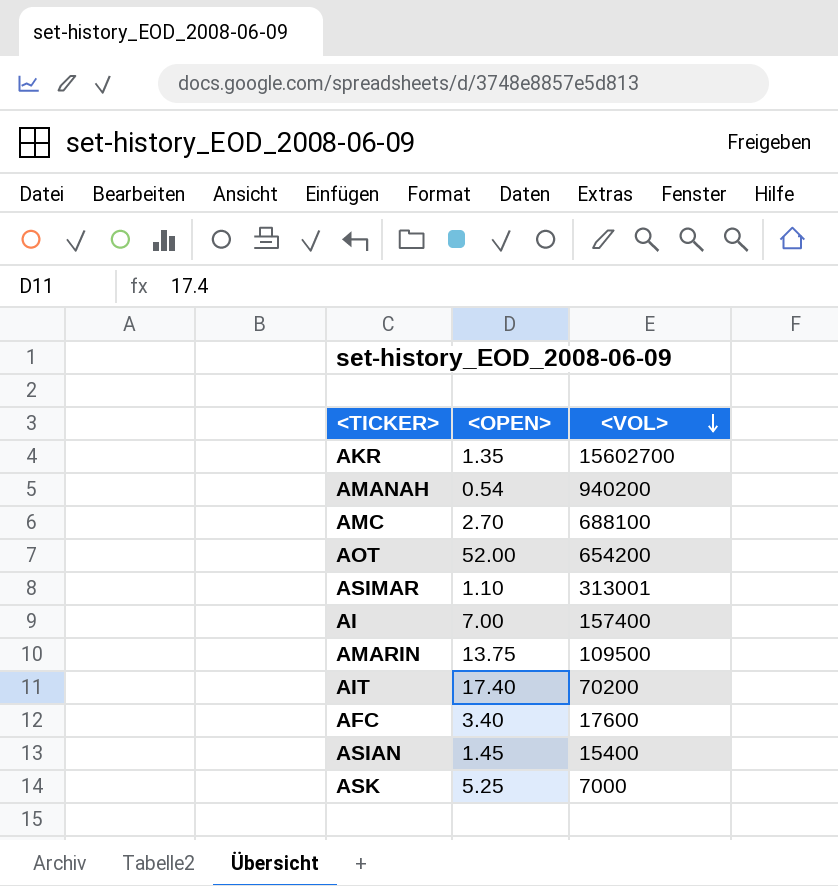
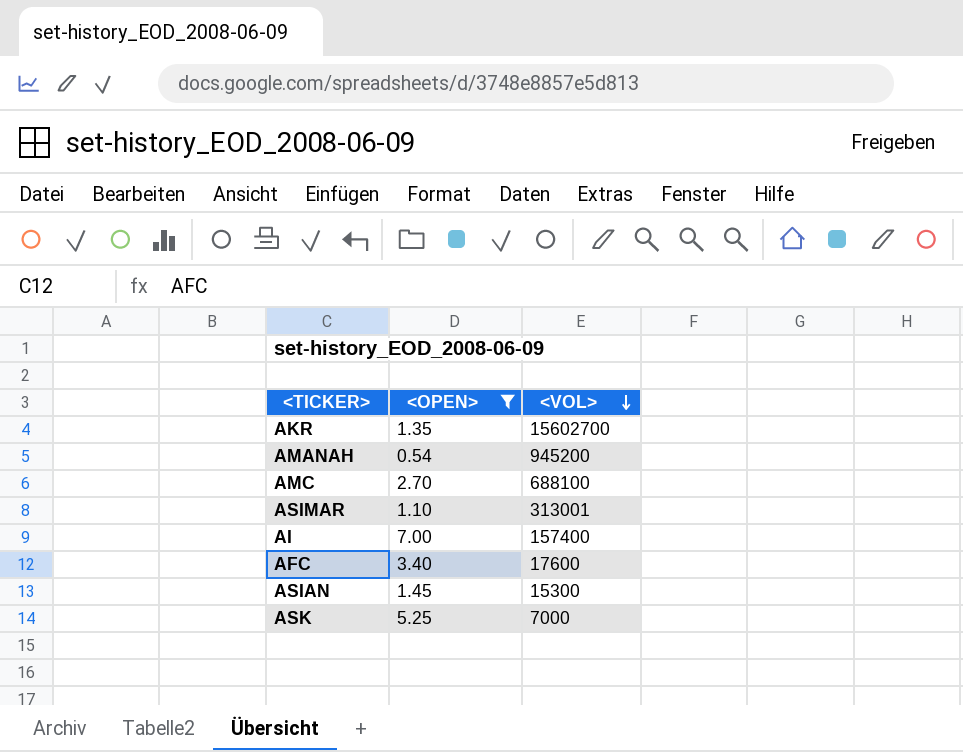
filter: none -> <OPEN> <= 7.00
AMANAH | <VOL>: 940200 -> 945200
ASIAN | <VOL>: 15400 -> 15300

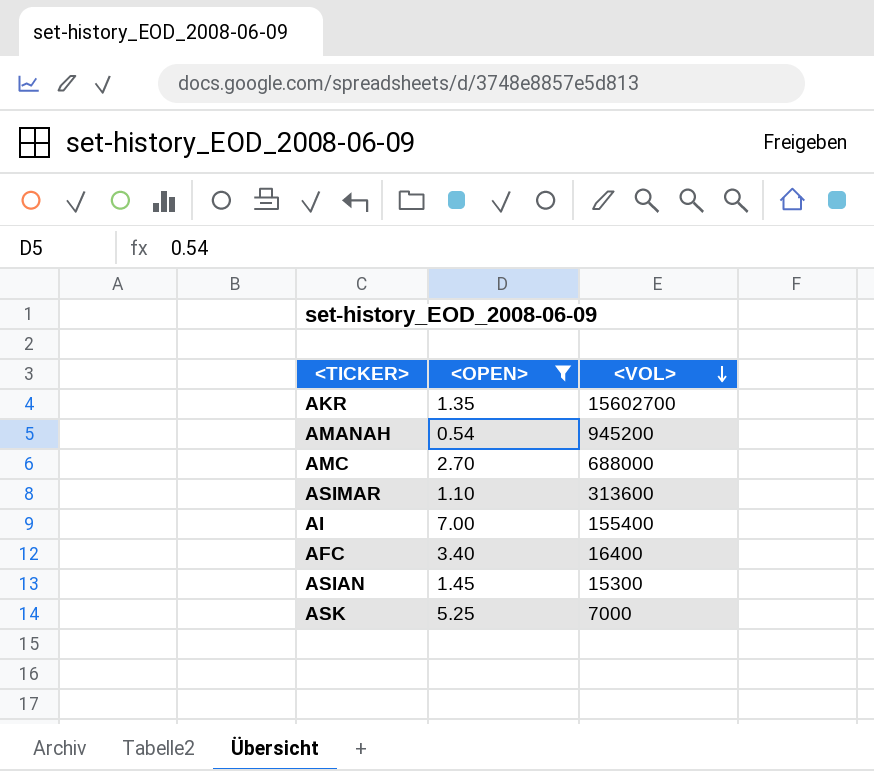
AMC | <VOL>: 688100 -> 688000
ASIMAR | <VOL>: 313001 -> 313600
AI | <VOL>: 157400 -> 155400
AFC | <VOL>: 17600 -> 16400

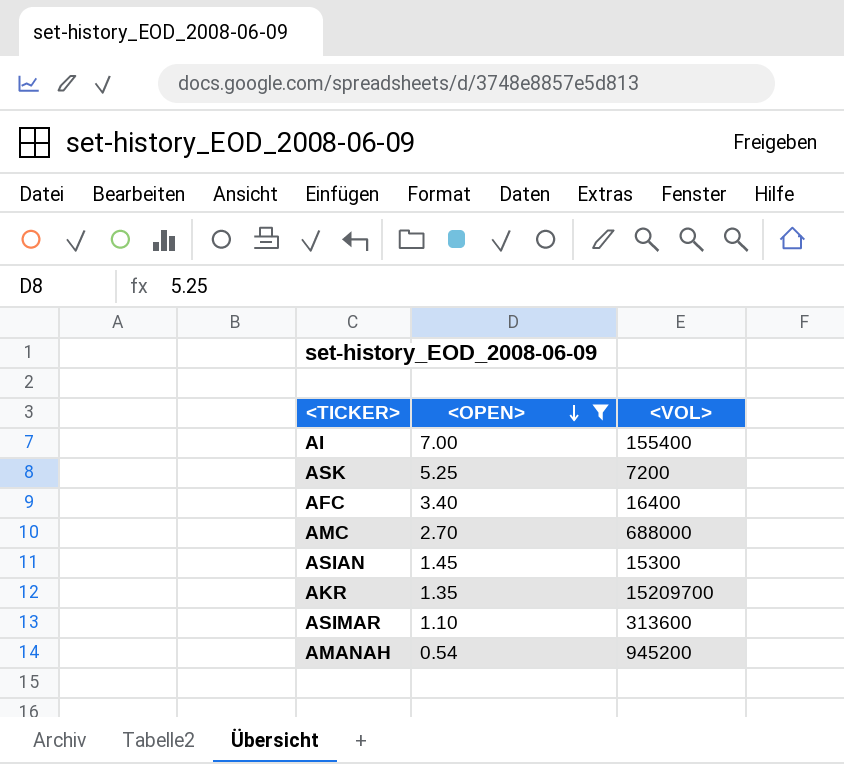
row order: <VOL> descending -> <OPEN> descending
ASK | <VOL>: 7000 -> 7200
AKR | <VOL>: 15602700 -> 15209700

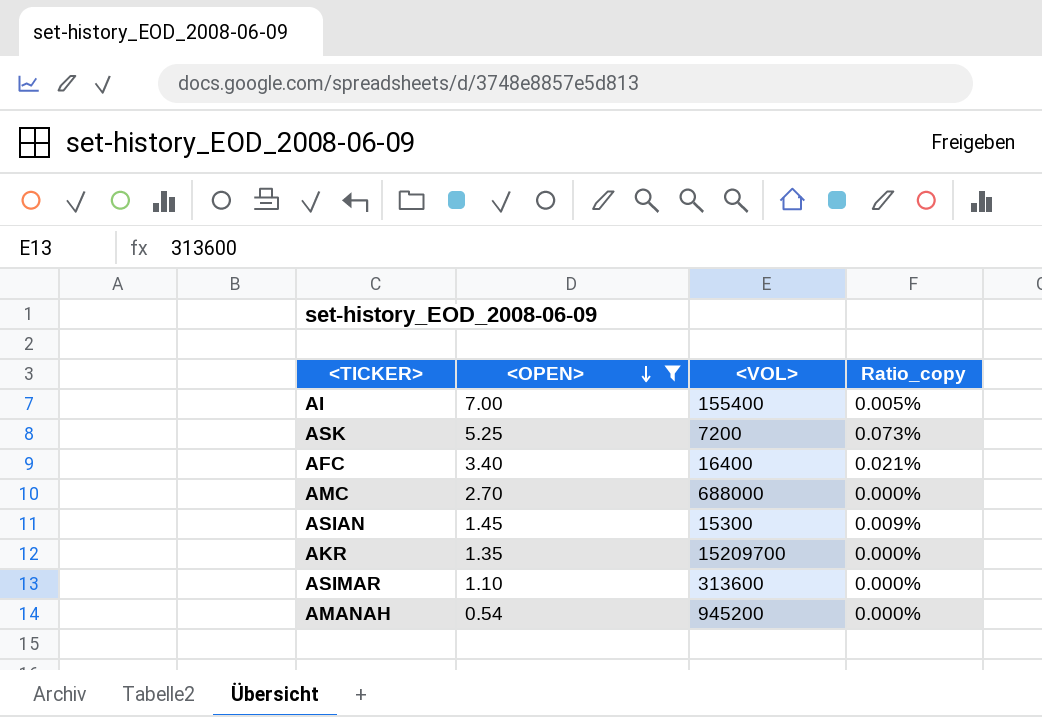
column Ratio_copy | formula: none -> [<OPEN>] / [<VOL>]

